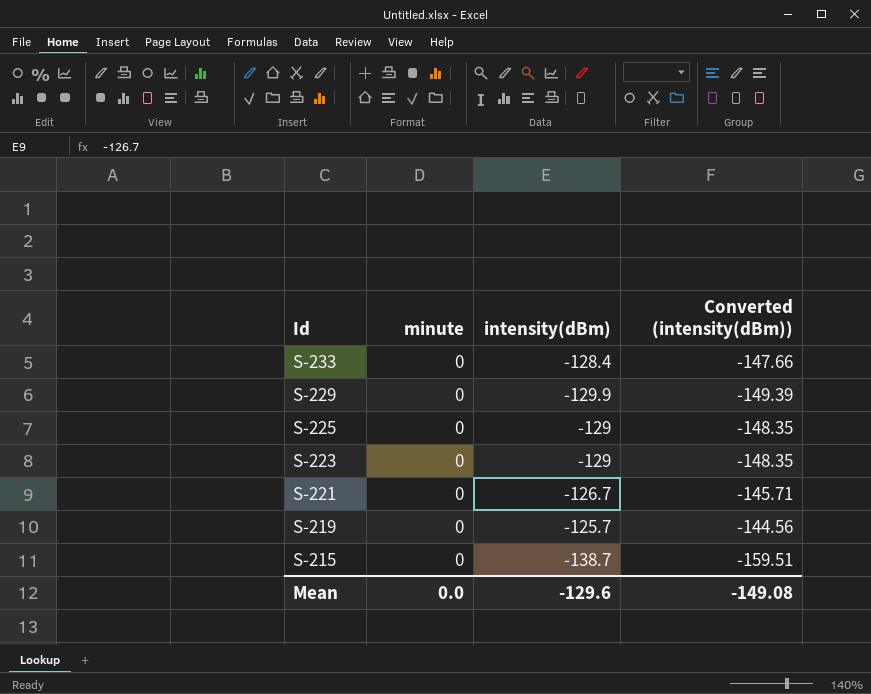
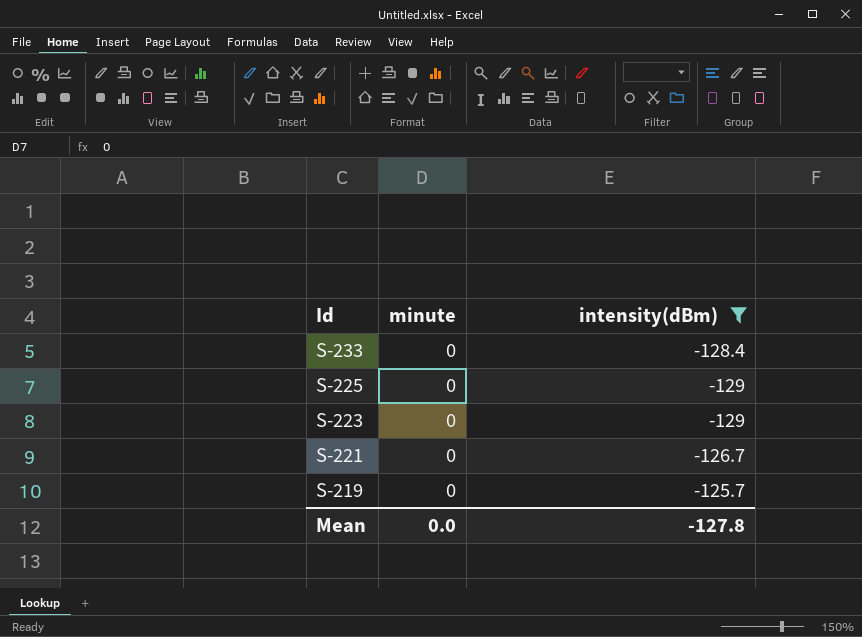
filter: none -> intensity(dBm) >= -129
column Converted (intensity(dBm)) | formula: [intensity(dBm)] * 1.15 -> none
Mean | intensity(dBm): -129.6 -> -127.8

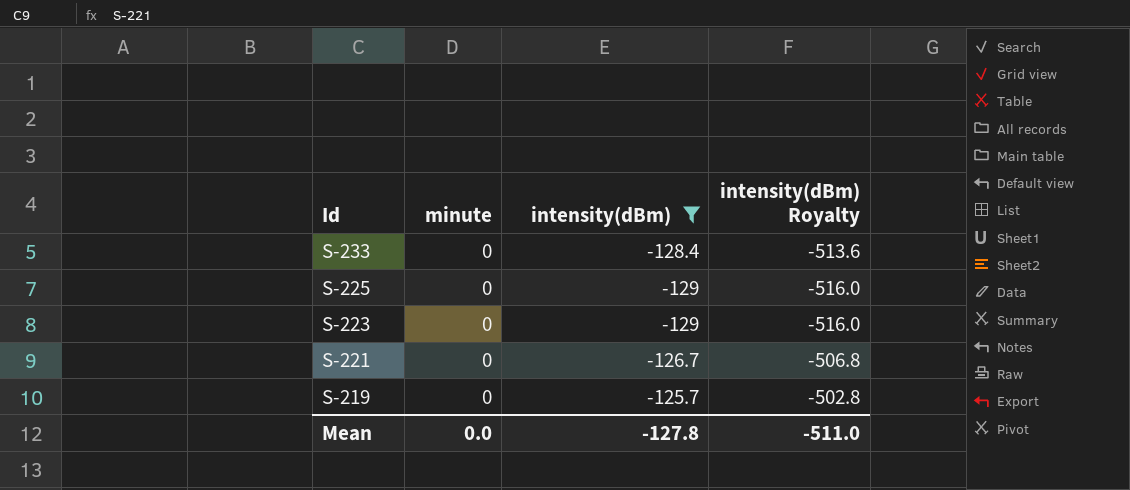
column intensity(dBm) Royalty | formula: none -> [intensity(dBm)] * 4

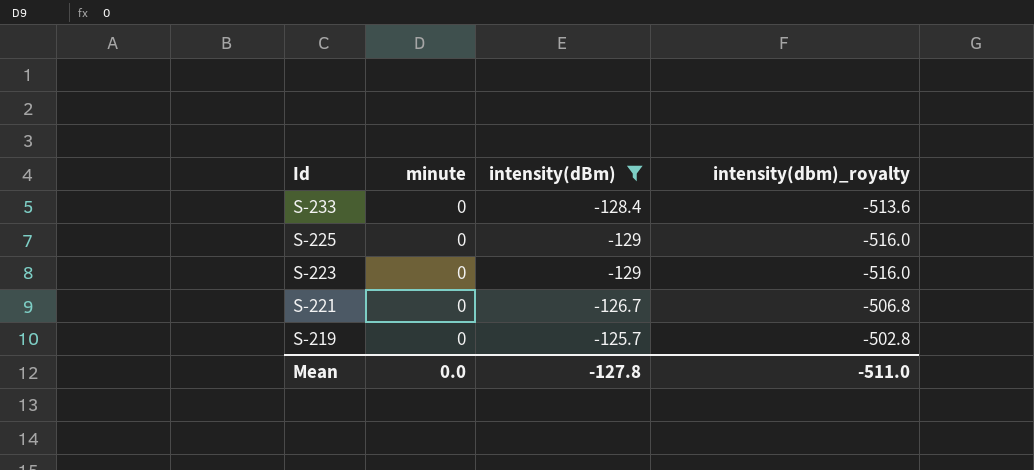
column name: intensity(dBm) Royalty -> intensity(dbm)_royalty

